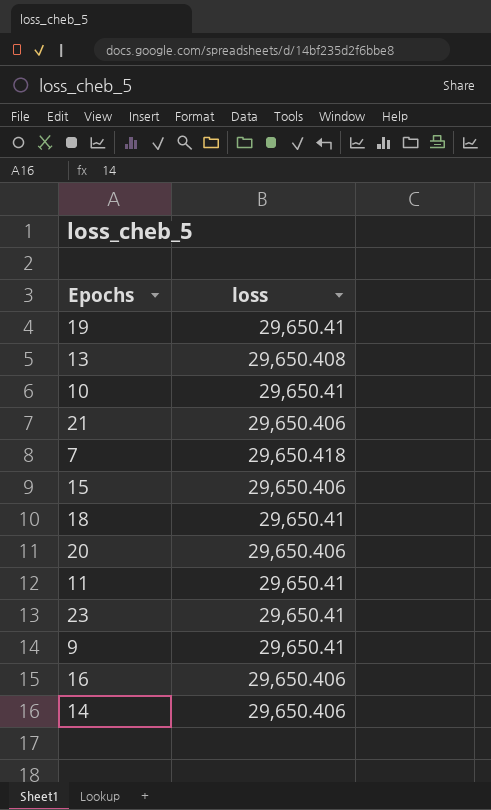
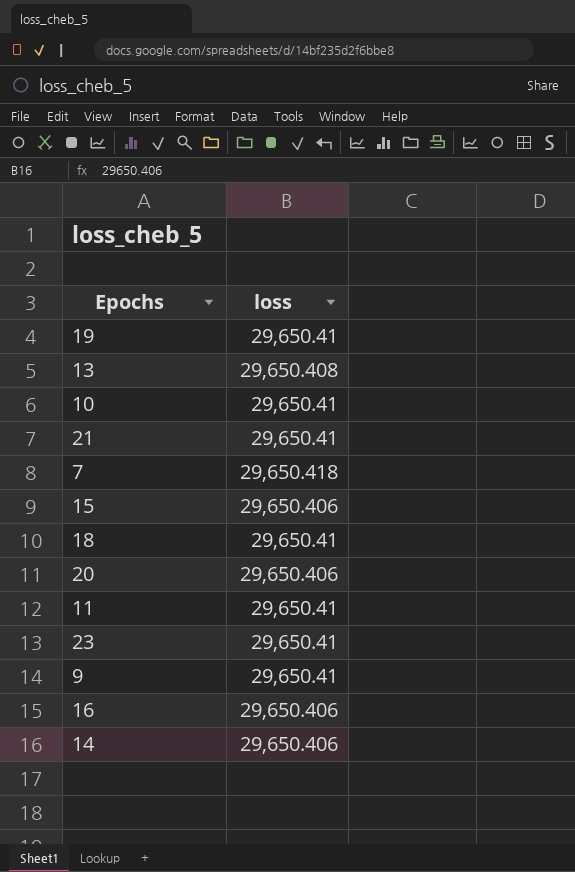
21 | loss: 29,650.406 -> 29,650.41

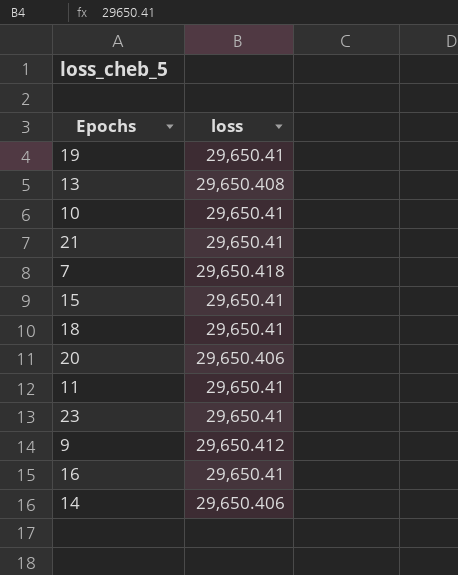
15 | loss: 29,650.406 -> 29,650.41
9 | loss: 29,650.41 -> 29,650.412
16 | loss: 29,650.406 -> 29,650.41

